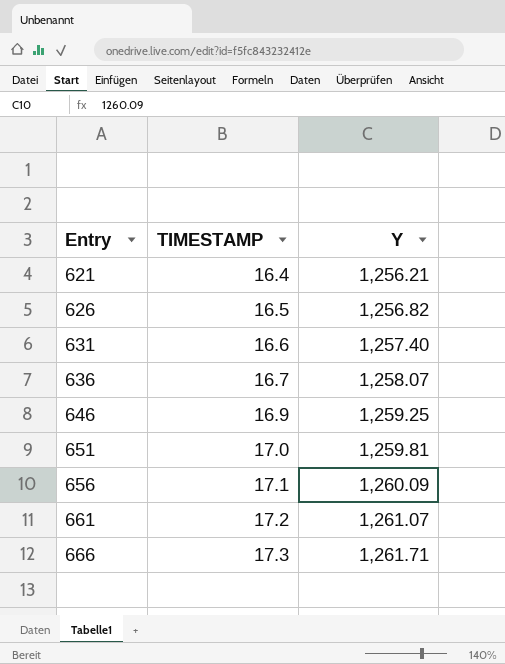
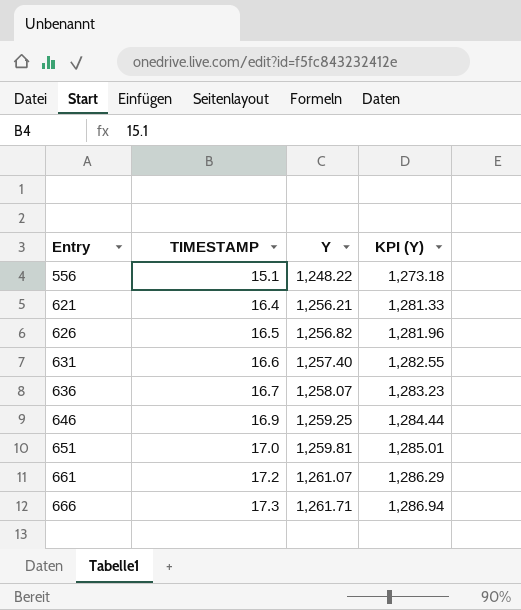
column KPI (Y) | formula: none -> [Y] * 1.02
row 656: 17.1 | 1,260.09 -> none
row 556: none -> 15.1 | 1,248.22 | 1,273.18

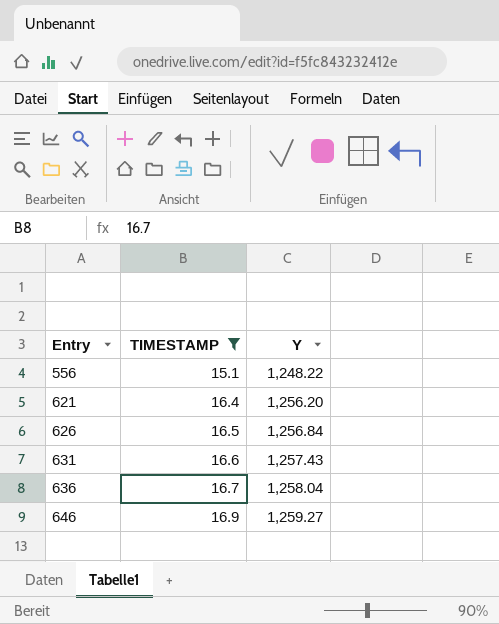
filter: none -> TIMESTAMP <= 16.9
column KPI (Y) | formula: [Y] * 1.02 -> none
621 | Y: 1,256.21 -> 1,256.20
626 | Y: 1,256.82 -> 1,256.84
631 | Y: 1,257.40 -> 1,257.43
636 | Y: 1,258.07 -> 1,258.04
646 | Y: 1,259.25 -> 1,259.27

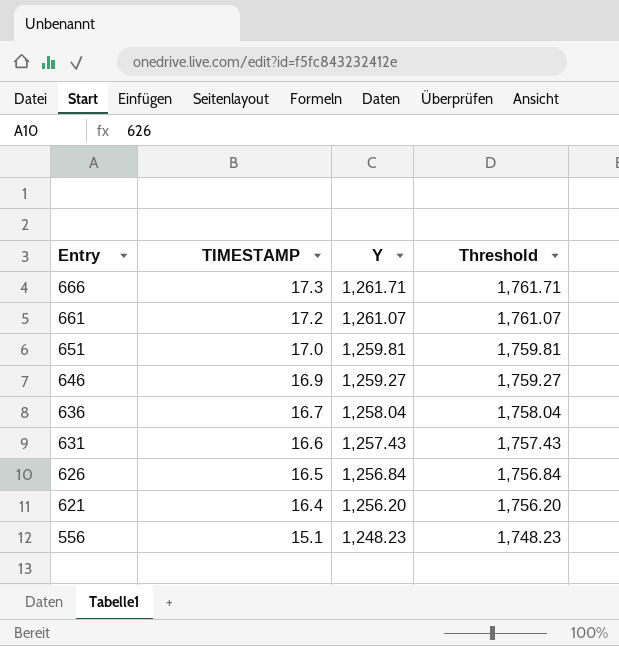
filter: TIMESTAMP <= 16.9 -> none
row order: Entry ascending -> Entry descending
column Threshold | formula: none -> [Y] + 500
556 | Y: 1,248.22 -> 1,248.23

